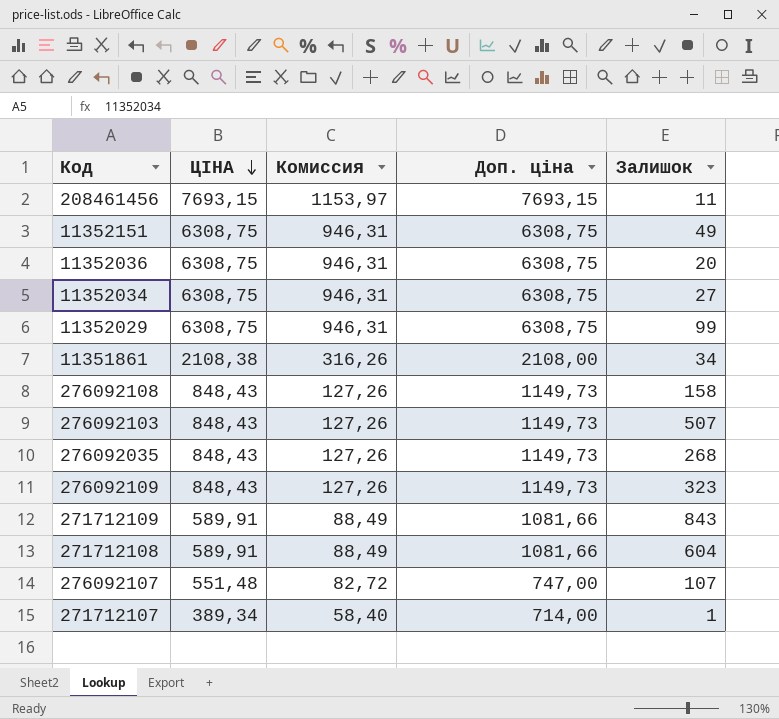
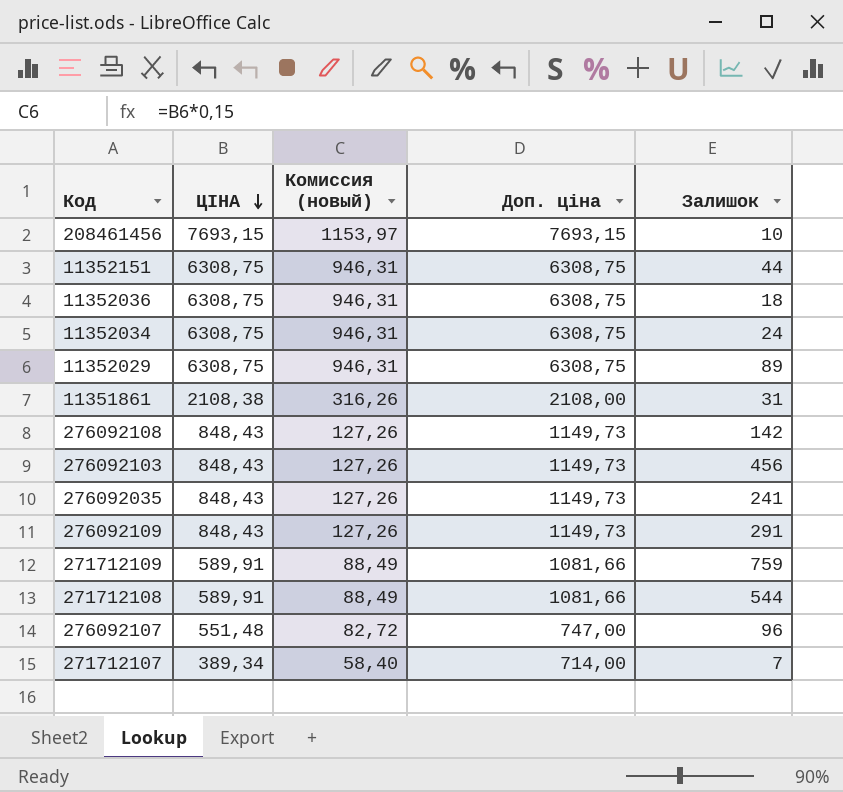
column name: Комиссия -> Комиссия (новый)
208461456 | Залишок: 11 -> 10
11352151 | Залишок: 49 -> 44
11352036 | Залишок: 20 -> 18
11352034 | Залишок: 27 -> 24
11352029 | Залишок: 99 -> 89
11351861 | Залишок: 34 -> 31
276092108 | Залишок: 158 -> 142
276092103 | Залишок: 507 -> 456
276092035 | Залишок: 268 -> 241
276092109 | Залишок: 323 -> 291
271712109 | Залишок: 843 -> 759
271712108 | Залишок: 604 -> 544
276092107 | Залишок: 107 -> 96
271712107 | Залишок: 1 -> 7

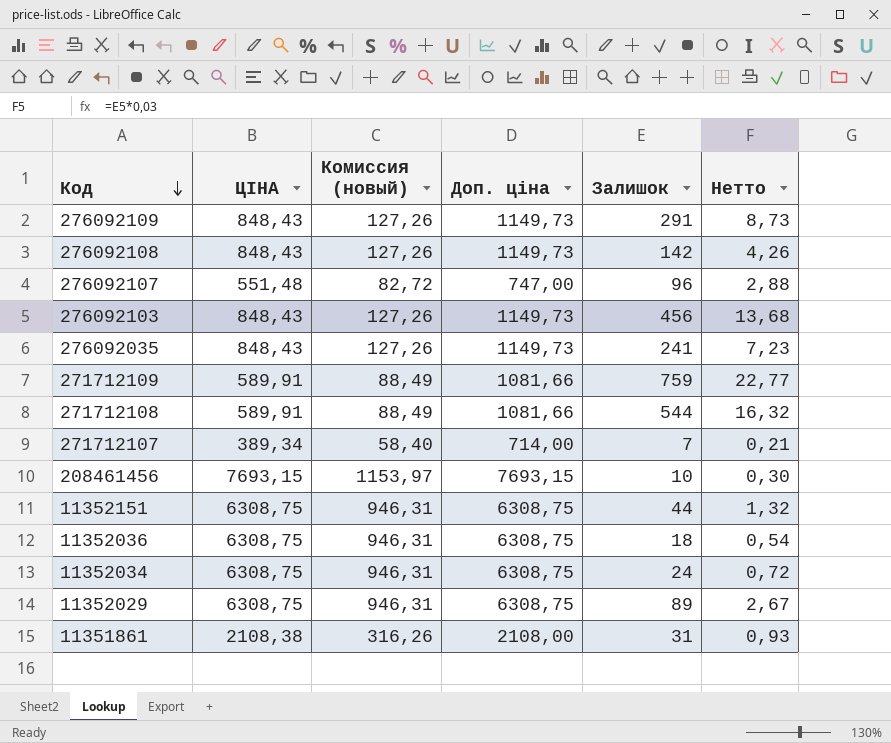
row order: ЦІНА descending -> Код descending
column Нетто | formula: none -> [Залишок] * 0,03

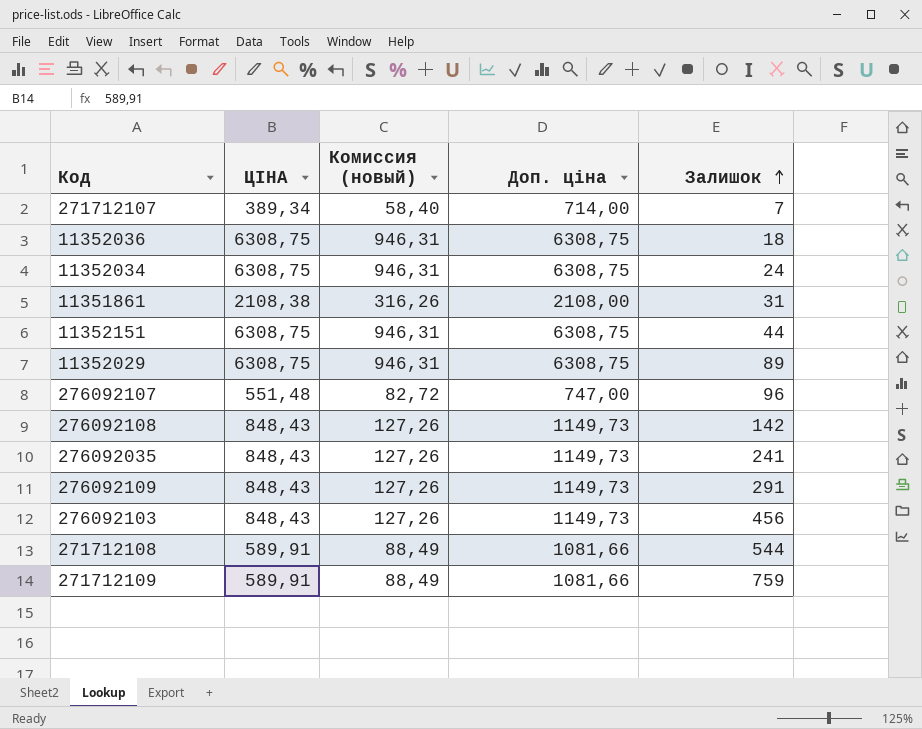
row order: Код descending -> Залишок ascending
column Нетто | formula: [Залишок] * 0,03 -> none
row 208461456: 7693,15 | 1153,97 | 7693,15 | 10 | 0,30 -> none

